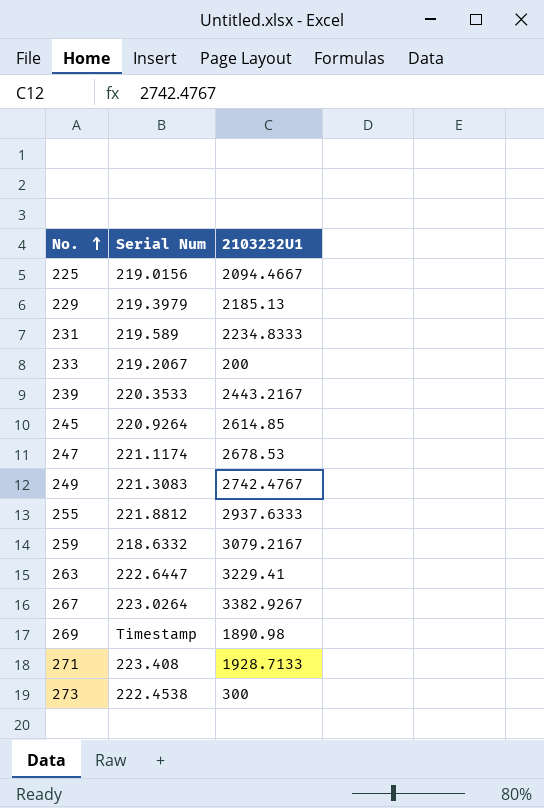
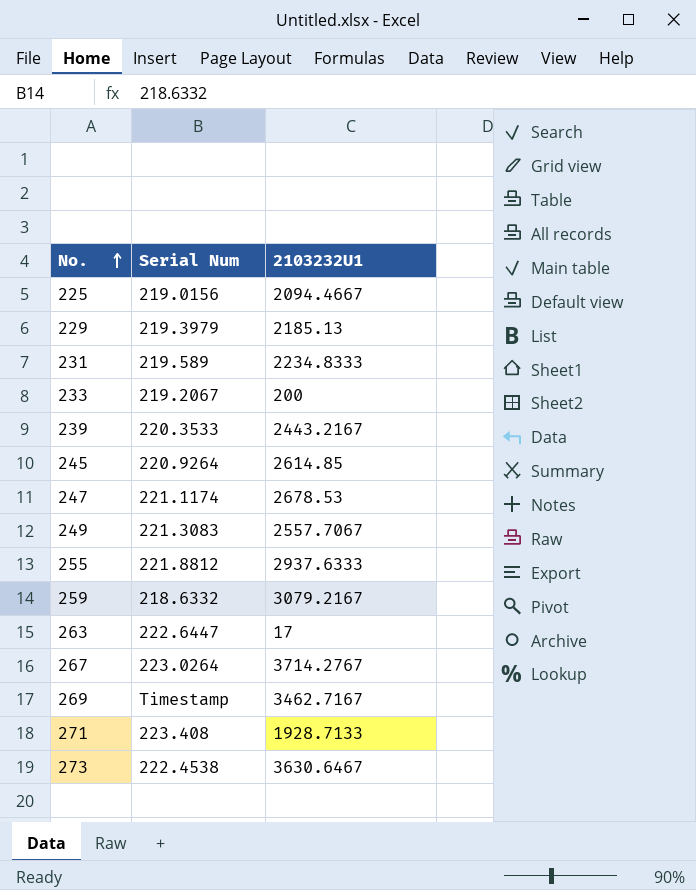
249 | 2103232U1: 2742.4767 -> 2557.7067
263 | 2103232U1: 3229.41 -> 17
267 | 2103232U1: 3382.9267 -> 3714.2767
269 | 2103232U1: 1890.98 -> 3462.7167
273 | 2103232U1: 300 -> 3630.6467

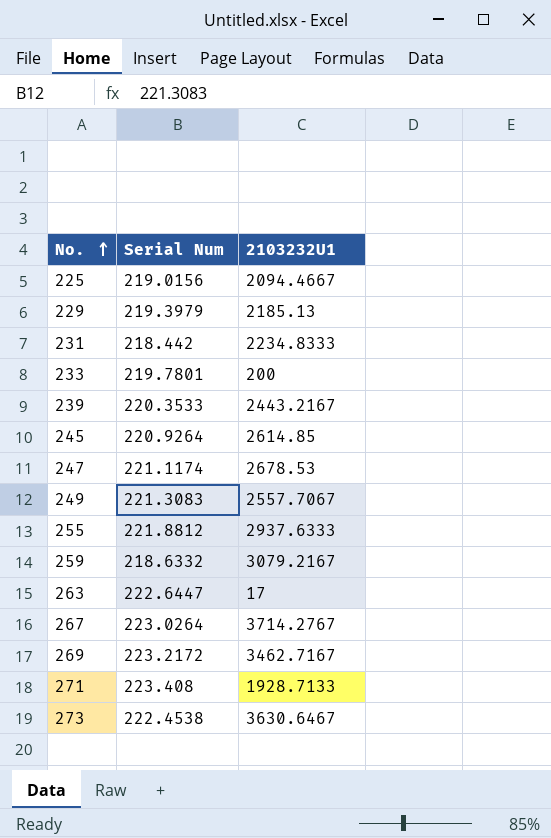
231 | Serial Num: 219.589 -> 218.442
233 | Serial Num: 219.2067 -> 219.7801
269 | Serial Num: Timestamp -> 223.2172

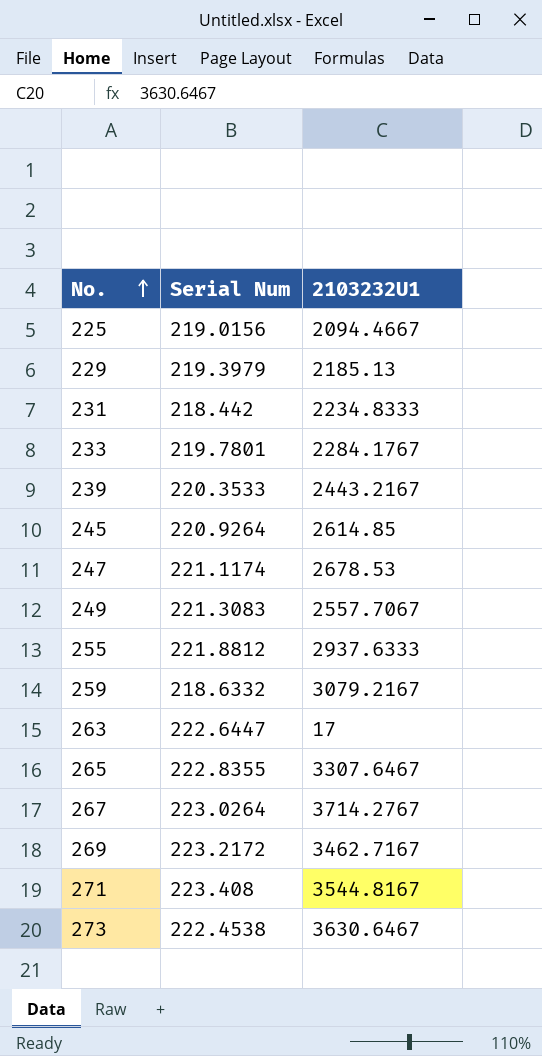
233 | 2103232U1: 200 -> 2284.1767
row 265: none -> 222.8355 | 3307.6467
271 | 2103232U1: 1928.7133 -> 3544.8167

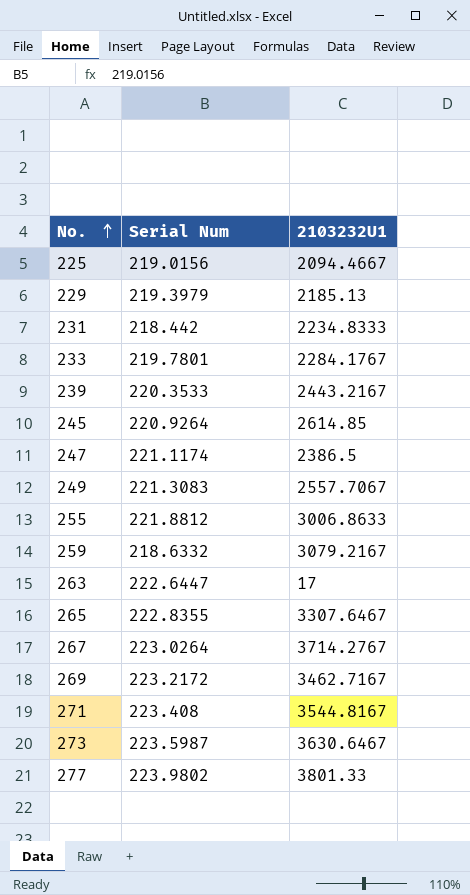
247 | 2103232U1: 2678.53 -> 2386.5
255 | 2103232U1: 2937.6333 -> 3006.8633
273 | Serial Num: 222.4538 -> 223.5987
row 277: none -> 223.9802 | 3801.33

